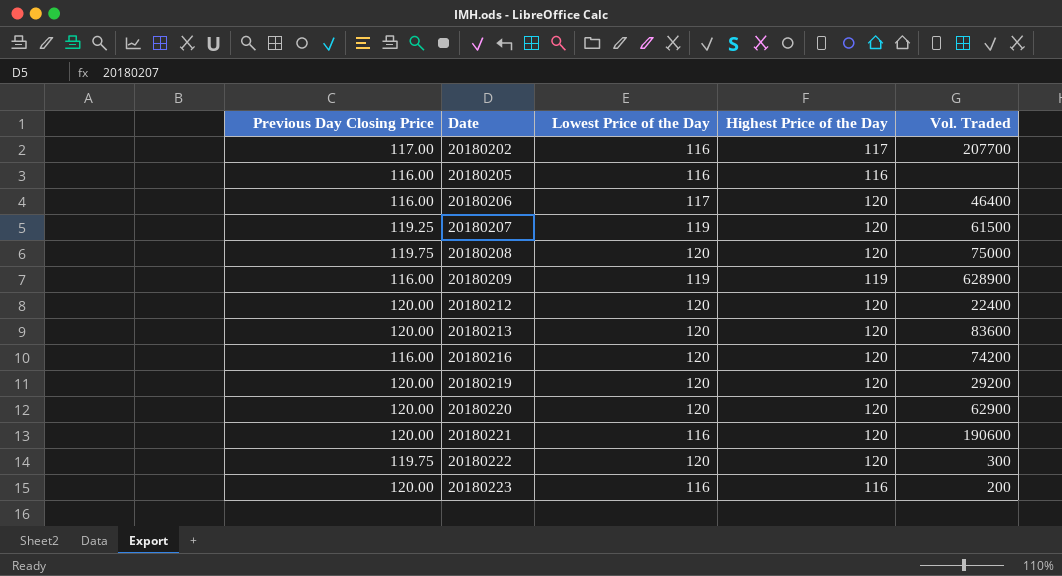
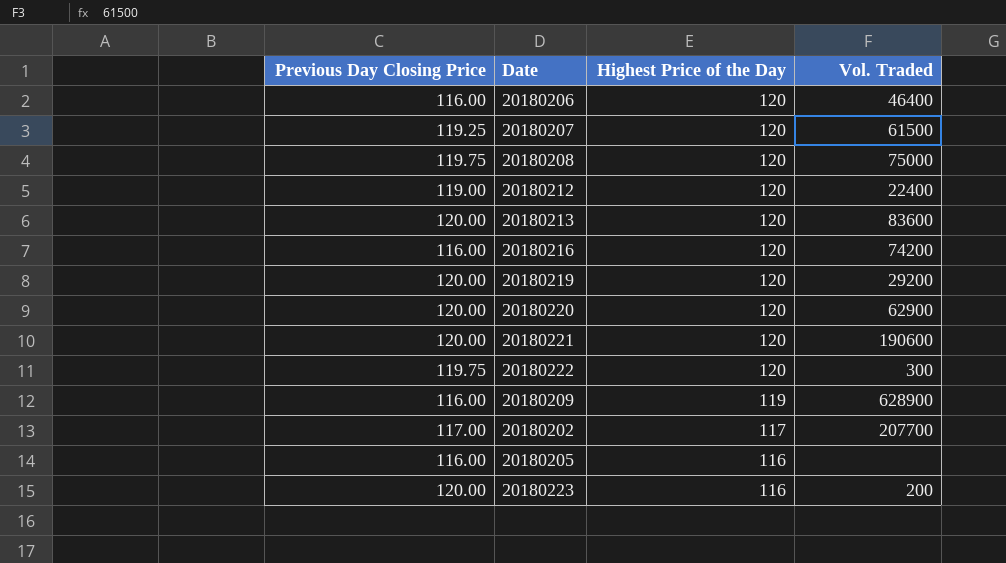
row order: Date ascending -> Highest Price of the Day descending
column Lowest Price of the Day | position: 3 -> none
20180212 | Previous Day Closing Price: 120.00 -> 119.00

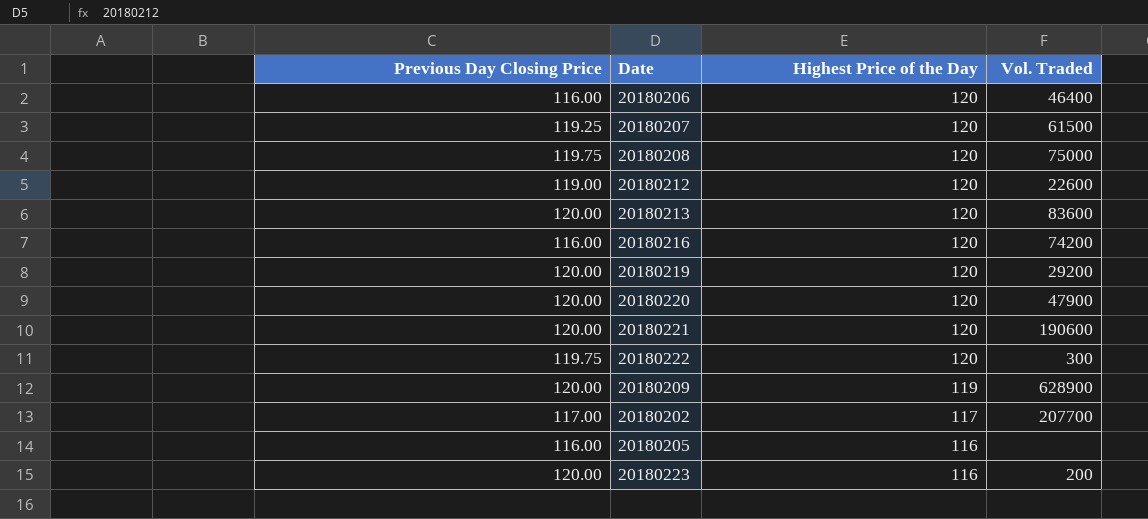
20180212 | Vol. Traded: 22400 -> 22600
20180220 | Vol. Traded: 62900 -> 47900
20180209 | Previous Day Closing Price: 116.00 -> 120.00

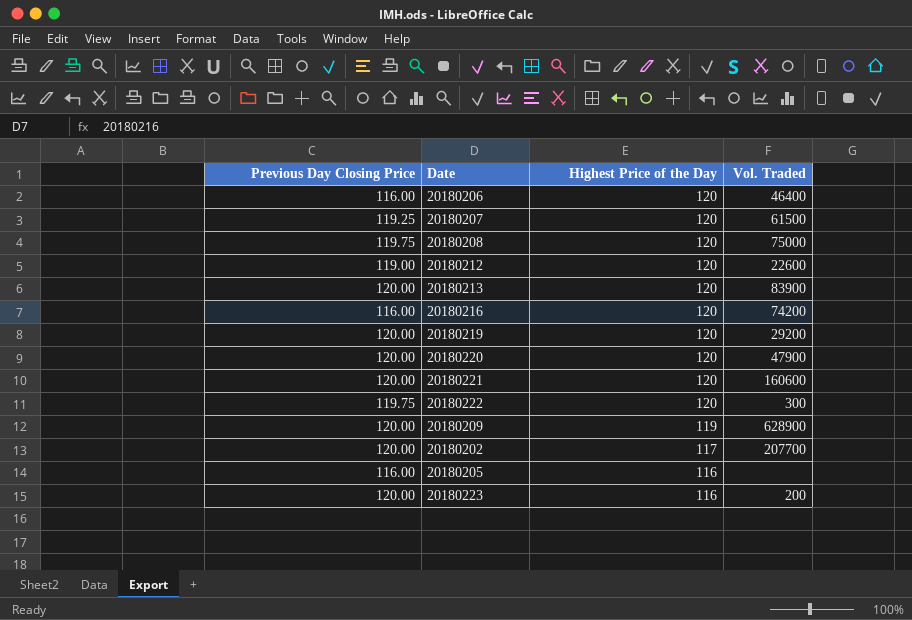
20180213 | Vol. Traded: 83600 -> 83900
20180221 | Vol. Traded: 190600 -> 160600
20180202 | Previous Day Closing Price: 117.00 -> 120.00

